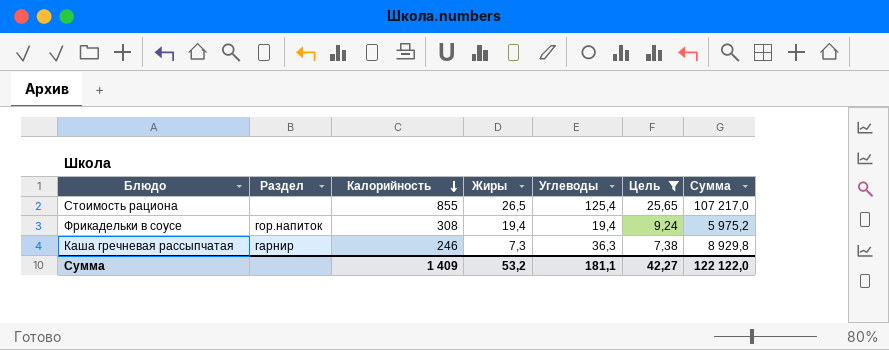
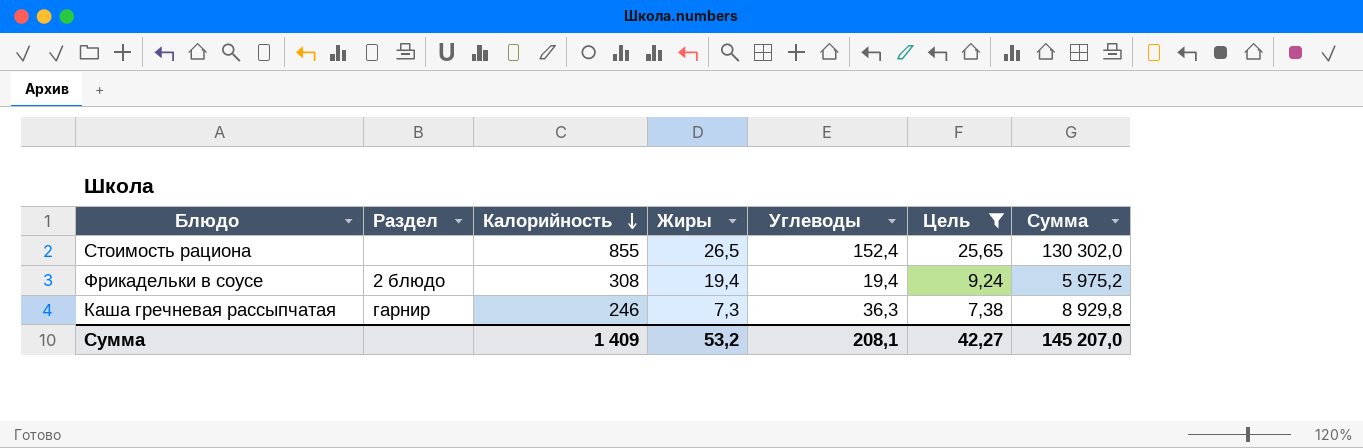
Стоимость рациона | Углеводы: 125,4 -> 152,4
Стоимость рациона | Сумма: 107 217,0 -> 130 302,0
Фрикадельки в соусе | Раздел: гор.напиток -> 2 блюдо
Сумма | Углеводы: 181,1 -> 208,1
Сумма | Сумма: 122 122,0 -> 145 207,0

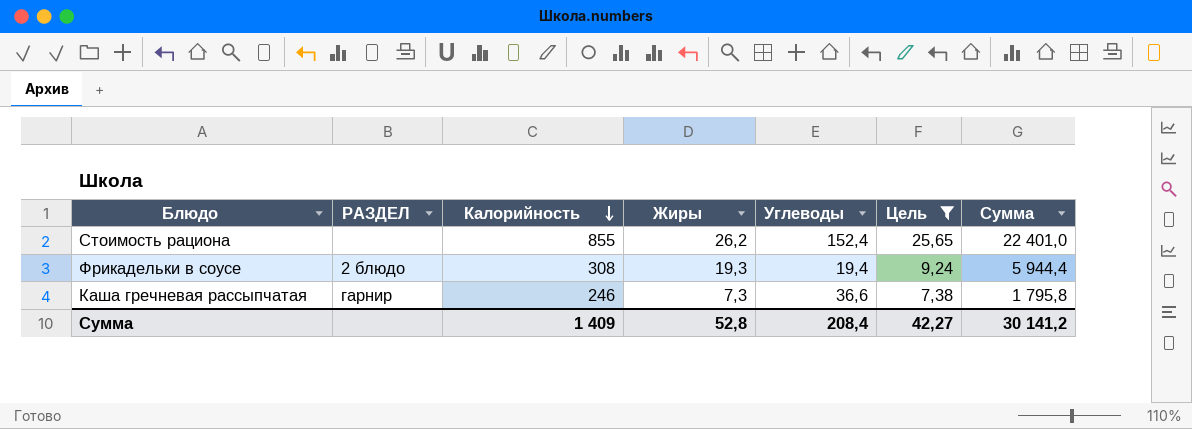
column name: Раздел -> РАЗДЕЛ
column Сумма | formula: [Калорийность] * [Углеводы] -> [Калорийность] * [Жиры]
Стоимость рациона | Жиры: 26,5 -> 26,2
Фрикадельки в соусе | Жиры: 19,4 -> 19,3
Каша гречневая рассыпчатая | Углеводы: 36,3 -> 36,6
Сумма | Жиры: 53,2 -> 52,8
Сумма | Углеводы: 208,1 -> 208,4
Сумма | Сумма: 145 207,0 -> 30 141,2

